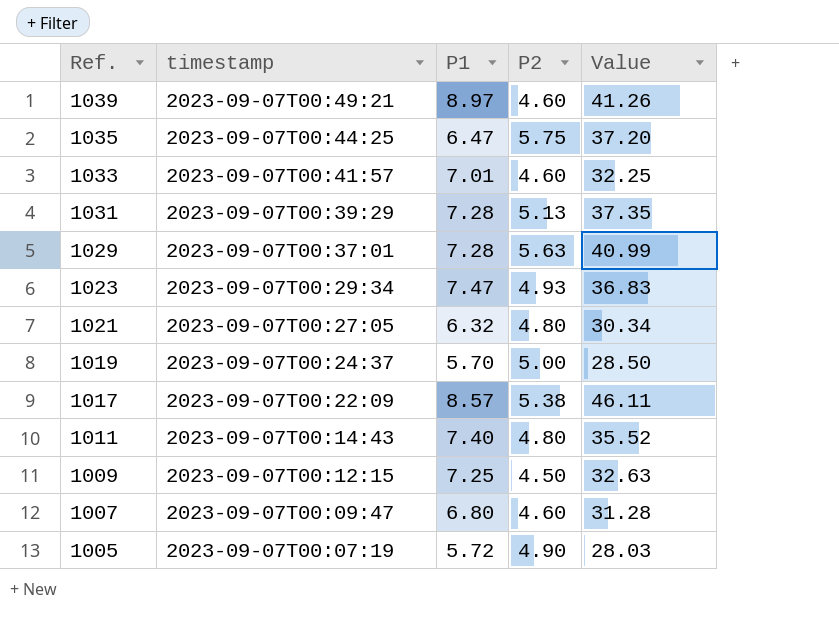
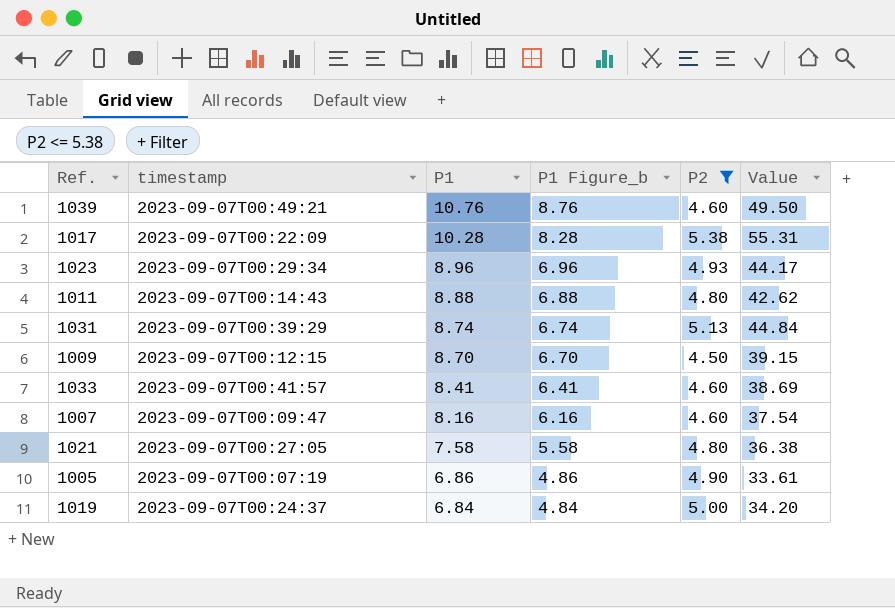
filter: none -> P2 <= 5.38
row order: Ref. descending -> P1 descending
column P1 Figure_b | formula: none -> [P1] - 2
1039 | P1: 8.97 -> 10.76
1039 | Value: 41.26 -> 49.50
1017 | P1: 8.57 -> 10.28
1017 | Value: 46.11 -> 55.31
1023 | P1: 7.47 -> 8.96
1023 | Value: 36.83 -> 44.17
1011 | P1: 7.40 -> 8.88
1011 | Value: 35.52 -> 42.62
1031 | P1: 7.28 -> 8.74
1031 | Value: 37.35 -> 44.84
1009 | P1: 7.25 -> 8.70
1009 | Value: 32.63 -> 39.15
1033 | P1: 7.01 -> 8.41
1033 | Value: 32.25 -> 38.69
1007 | P1: 6.80 -> 8.16
1007 | Value: 31.28 -> 37.54
1021 | P1: 6.32 -> 7.58
1021 | Value: 30.34 -> 36.38
1005 | P1: 5.72 -> 6.86
1005 | Value: 28.03 -> 33.61
1019 | P1: 5.70 -> 6.84
1019 | Value: 28.50 -> 34.20

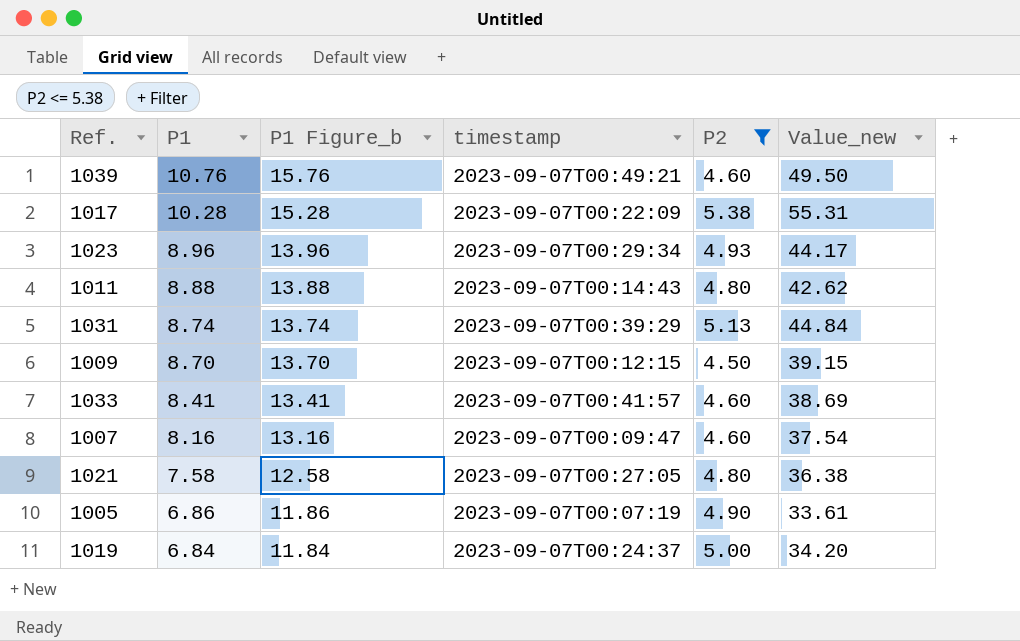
column P1 Figure_b | formula: [P1] - 2 -> [P1] + 5
column timestamp | position: 2 -> 4
column name: Value -> Value_new

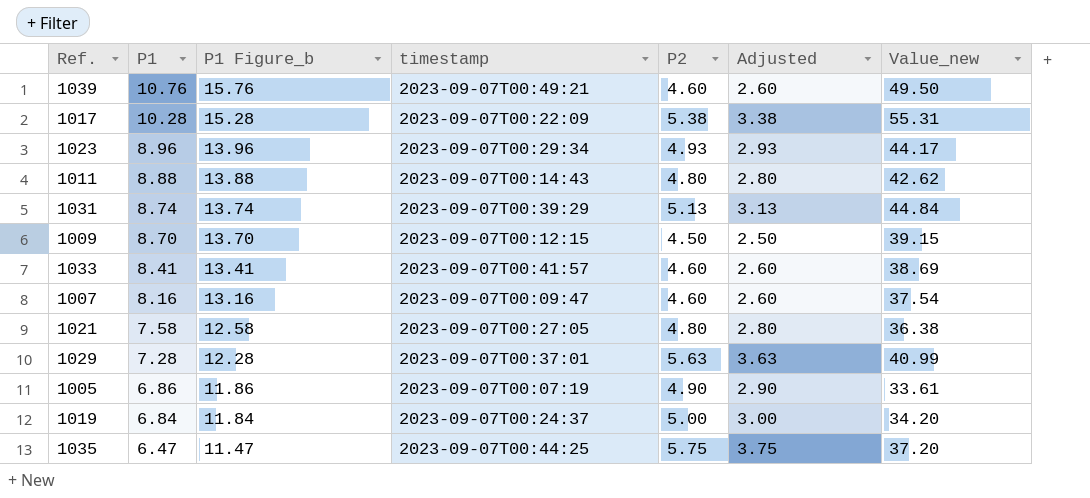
filter: P2 <= 5.38 -> none
column Adjusted | formula: none -> [P2] - 2

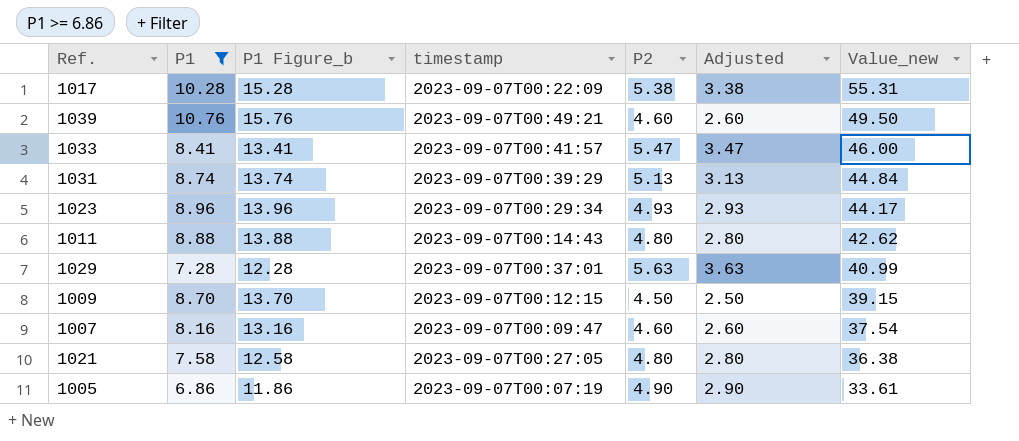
filter: none -> P1 >= 6.86
row order: P1 descending -> Value_new descending
1033 | P2: 4.60 -> 5.47
1033 | Adjusted: 2.60 -> 3.47
1033 | Value_new: 38.69 -> 46.00

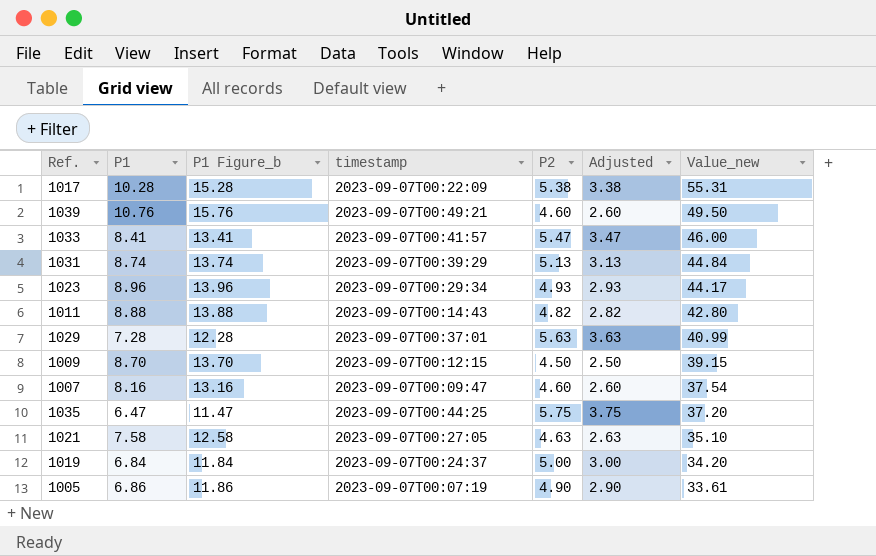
filter: P1 >= 6.86 -> none
1011 | P2: 4.80 -> 4.82
1011 | Adjusted: 2.80 -> 2.82
1011 | Value_new: 42.62 -> 42.80
1021 | P2: 4.80 -> 4.63
1021 | Adjusted: 2.80 -> 2.63
1021 | Value_new: 36.38 -> 35.10

